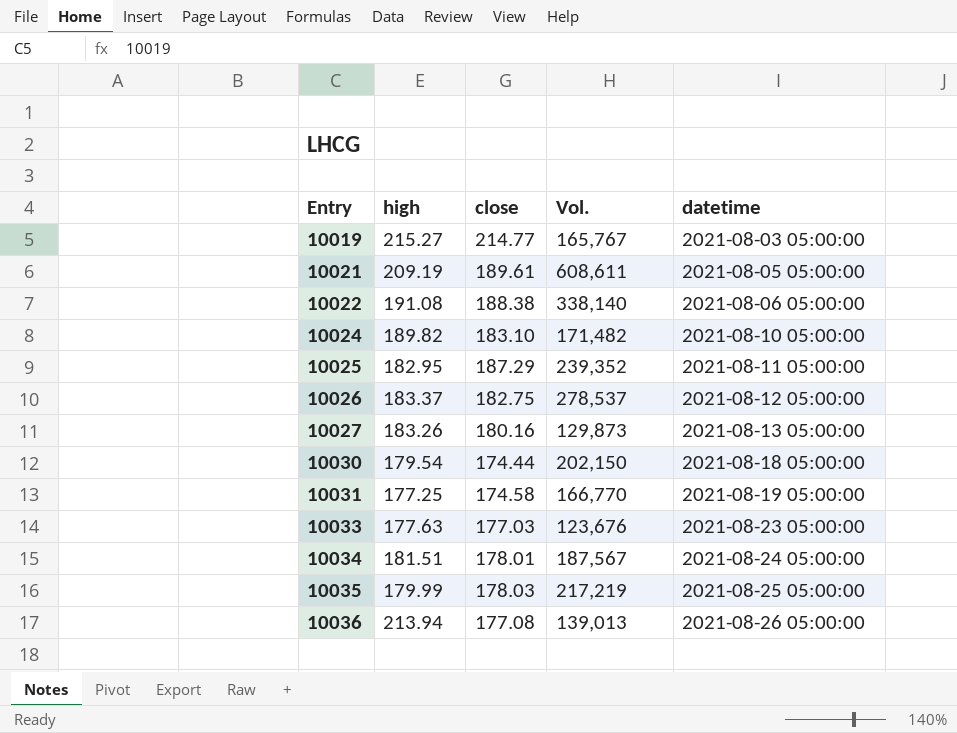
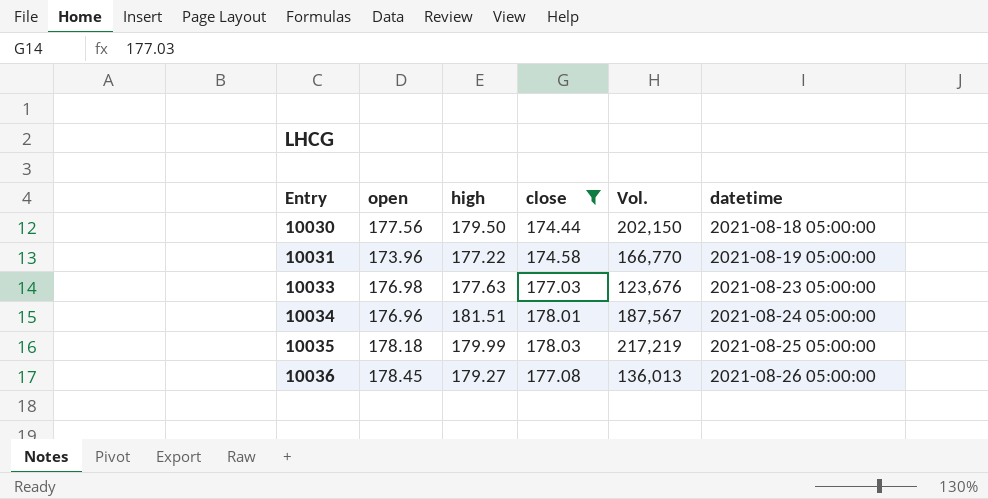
filter: none -> close <= 178.03
column open | position: none -> 2
10030 | high: 179.54 -> 179.50
10031 | high: 177.25 -> 177.22
10036 | high: 213.94 -> 179.27
10036 | Vol.: 139,013 -> 136,013

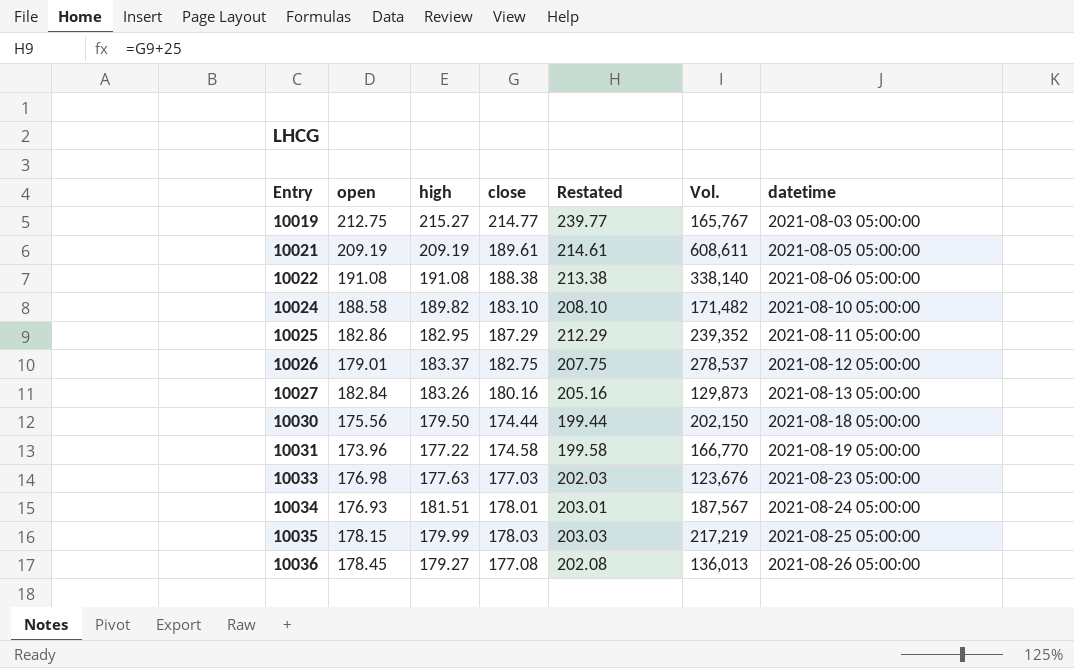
filter: close <= 178.03 -> none
column Restated | formula: none -> [close] + 25
10030 | open: 177.56 -> 175.56
10034 | open: 176.96 -> 176.93
10035 | open: 178.18 -> 178.15

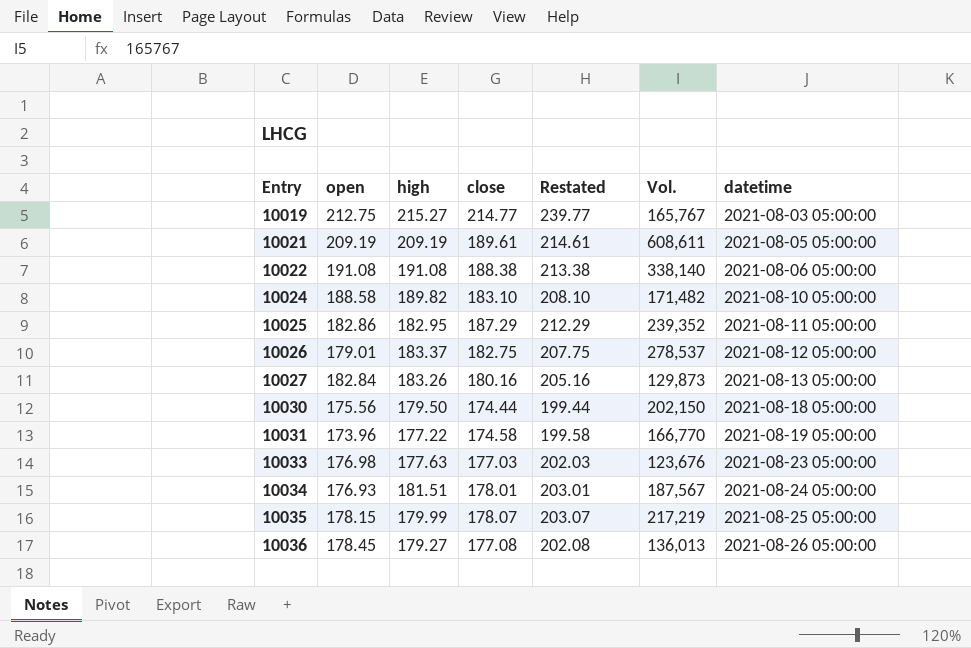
10035 | close: 178.03 -> 178.07
10035 | Restated: 203.03 -> 203.07

